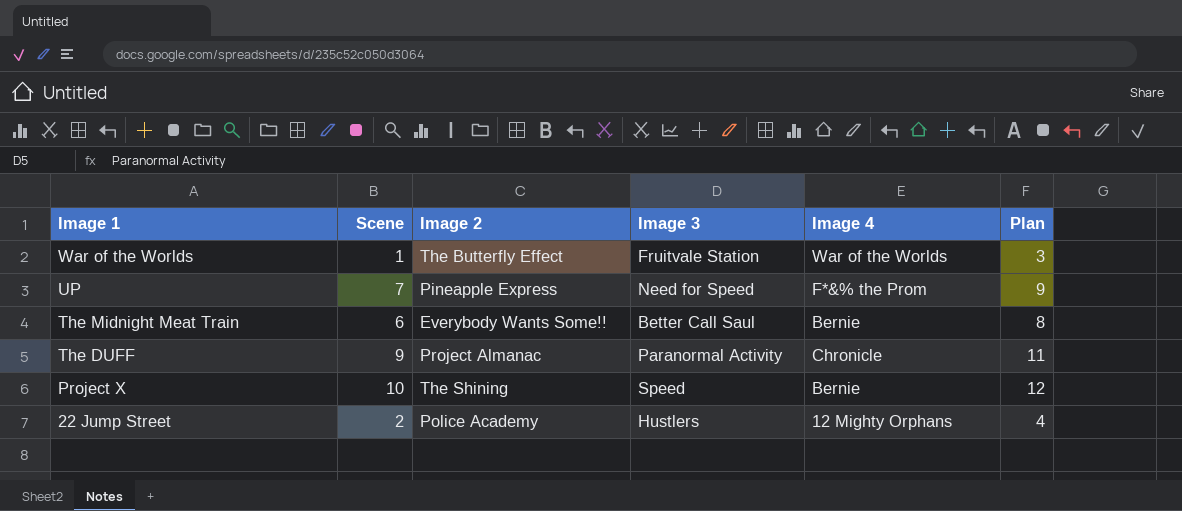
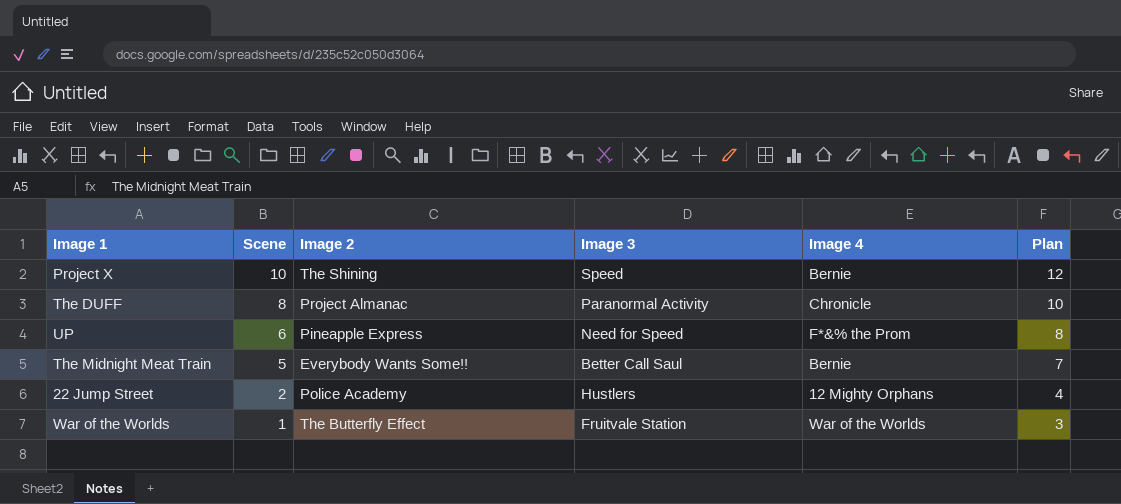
row order: Image 1 descending -> Scene descending
The DUFF | Scene: 9 -> 8
The DUFF | Plan: 11 -> 10
UP | Scene: 7 -> 6
UP | Plan: 9 -> 8
The Midnight Meat Train | Scene: 6 -> 5
The Midnight Meat Train | Plan: 8 -> 7

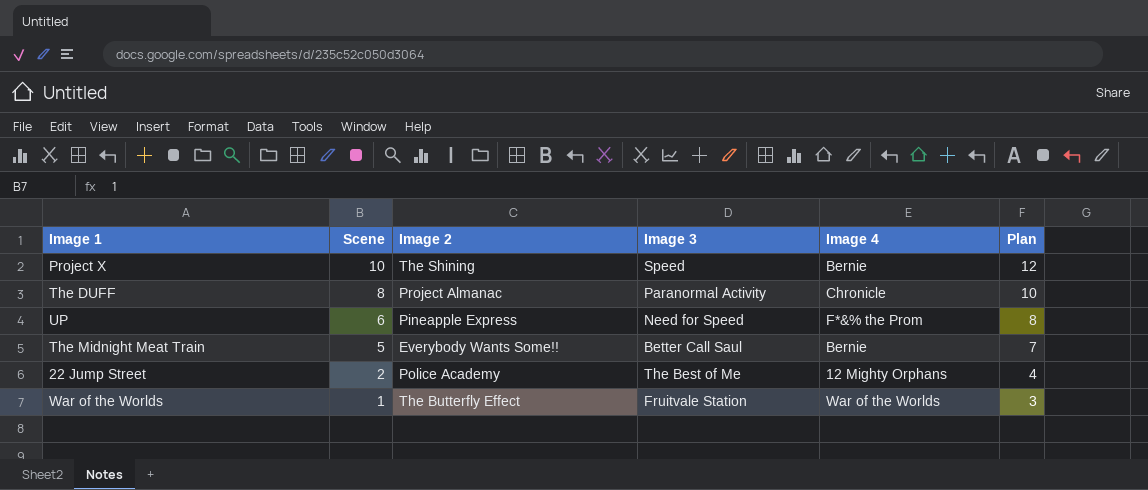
22 Jump Street | Image 3: Hustlers -> The Best of Me

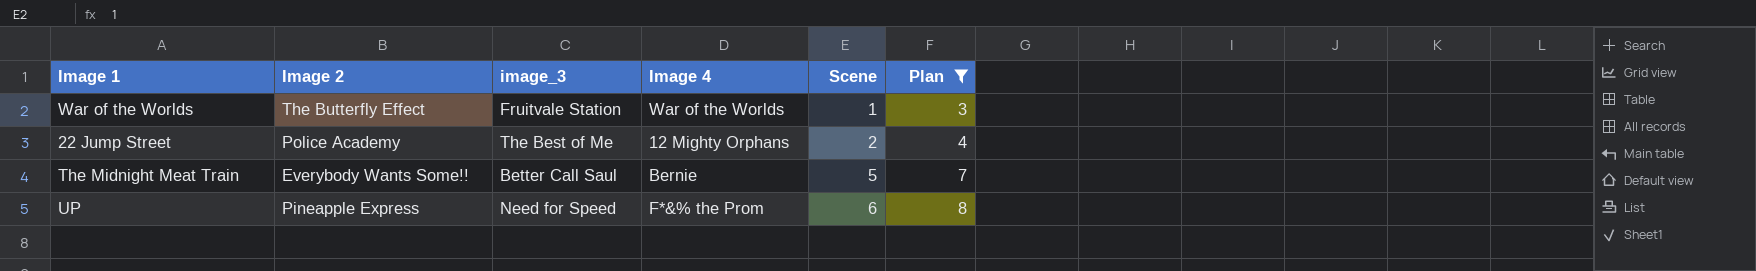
filter: none -> Plan <= 8
row order: Scene descending -> Scene ascending
column name: Image 3 -> image_3
column Scene | position: 2 -> 5

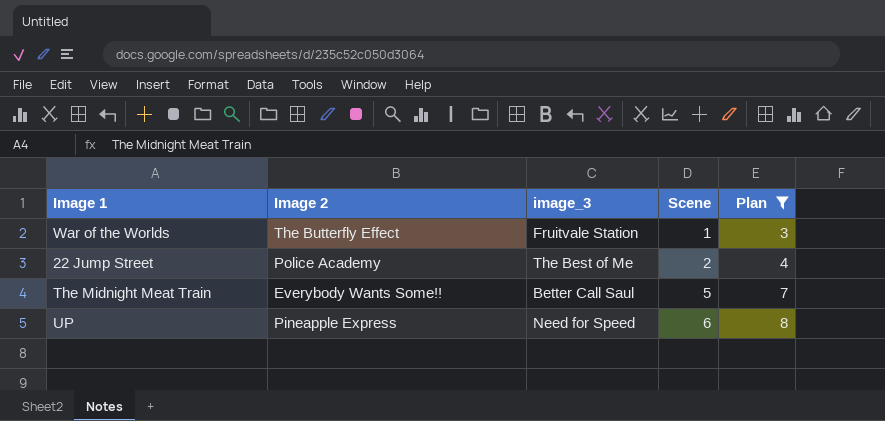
column Image 4 | position: 4 -> none

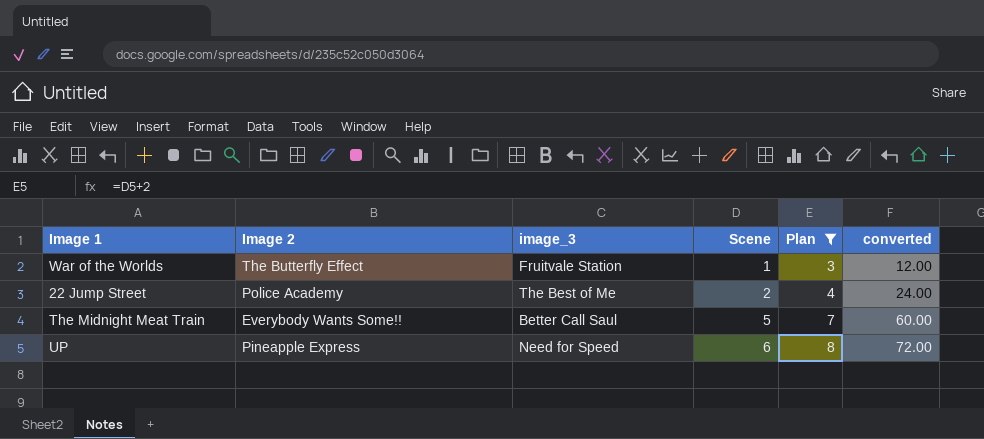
column converted | formula: none -> [Scene] * 12

